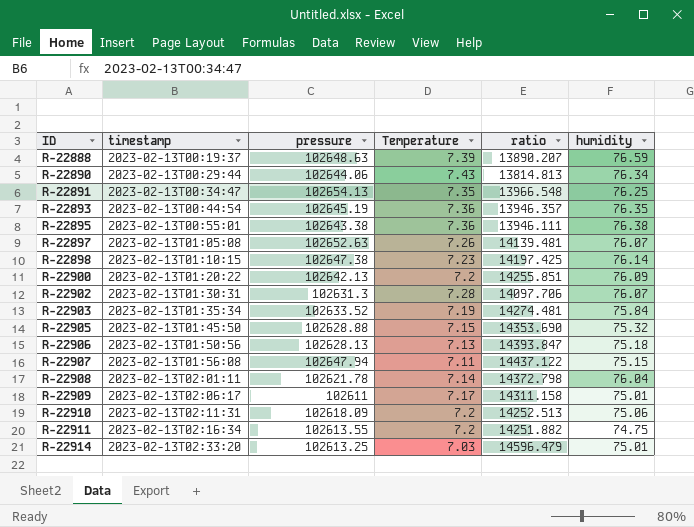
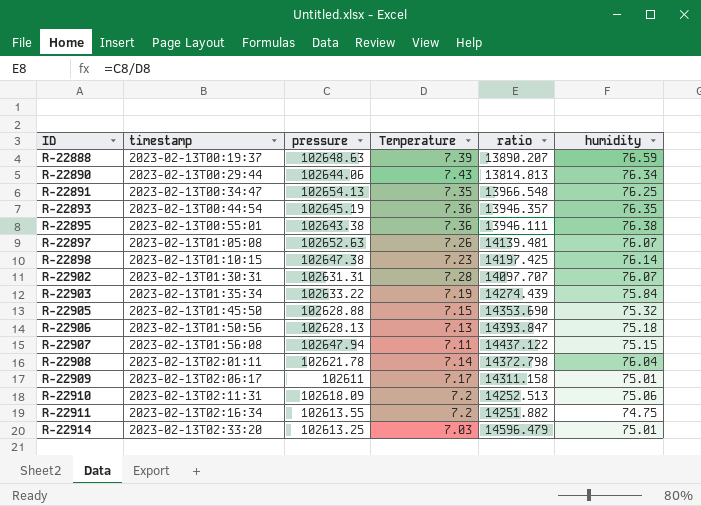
row R-22900: 2023-02-13T01:20:22 | 102642.13 | 7.2 | 14255.851 | 76.09 -> none
R-22902 | pressure: 102631.3 -> 102631.31
R-22902 | ratio: 14097.706 -> 14097.707
R-22903 | pressure: 102633.52 -> 102633.22
R-22903 | ratio: 14274.481 -> 14274.439

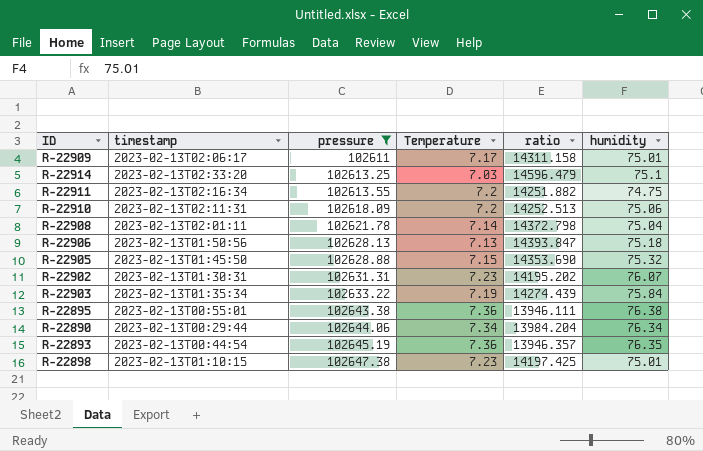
filter: none -> pressure <= 102647.38
row order: ID ascending -> pressure ascending
R-22914 | humidity: 75.01 -> 75.1
R-22908 | humidity: 76.04 -> 75.04
R-22902 | Temperature: 7.28 -> 7.23
R-22902 | ratio: 14097.707 -> 14195.202
R-22890 | Temperature: 7.43 -> 7.34
R-22890 | ratio: 13814.813 -> 13984.204
R-22898 | humidity: 76.14 -> 75.01

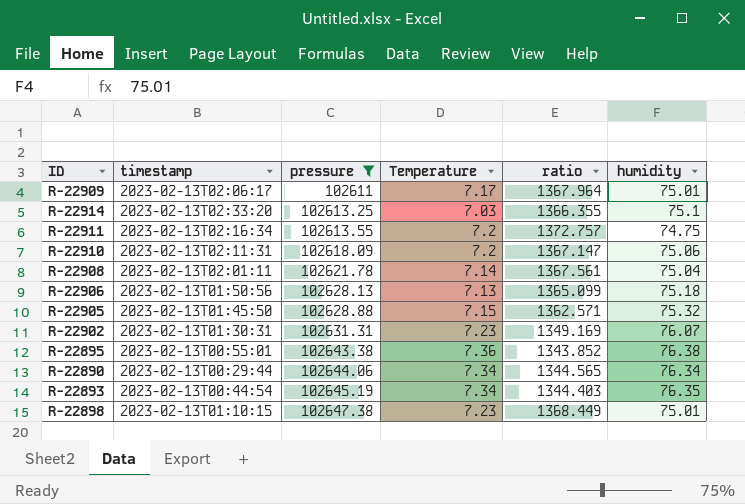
column ratio | formula: [pressure] / [Temperature] -> [pressure] / [humidity]
row R-22903: 2023-02-13T01:35:34 | 102633.22 | 7.19 | 14274.439 | 75.84 -> none
R-22893 | Temperature: 7.36 -> 7.34

